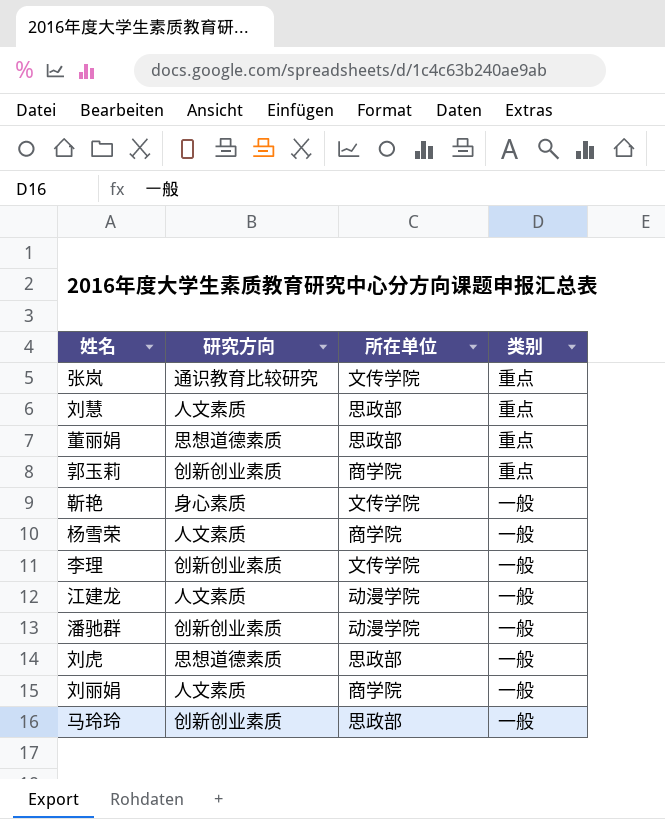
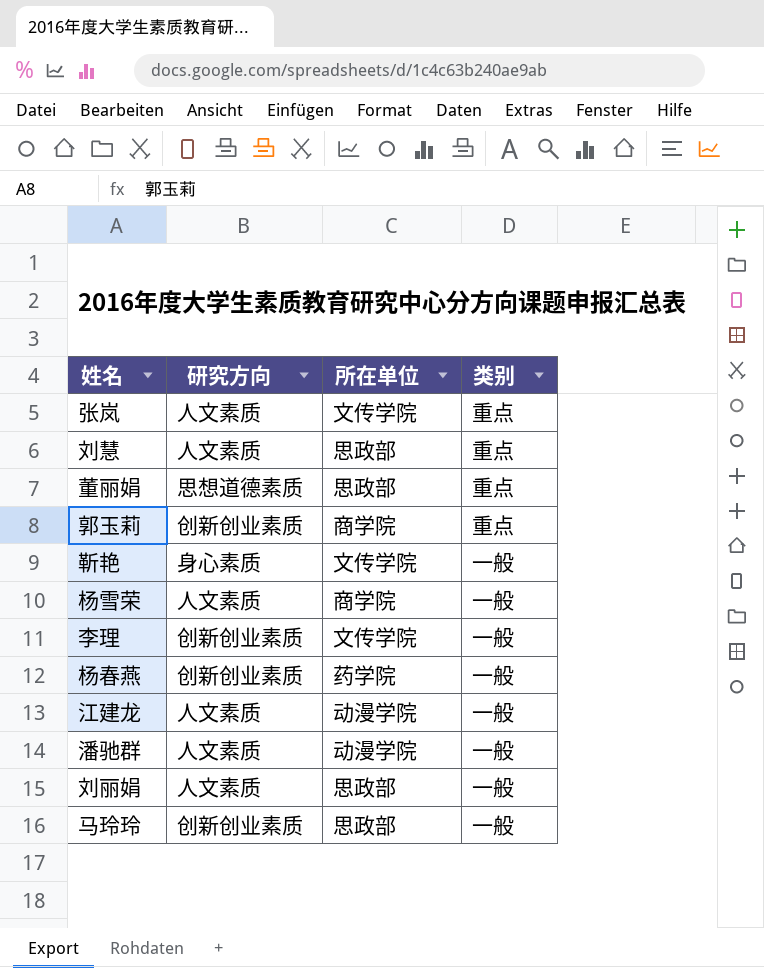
row 刘虎: 思想道德素质 | 思政部 | 一般 -> none
张岚 | 研究方向: 通识教育比较研究 -> 人文素质
row 杨春燕: none -> 创新创业素质 | 药学院 | 一般
潘驰群 | 研究方向: 创新创业素质 -> 人文素质
刘丽娟 | 所在单位: 商学院 -> 思政部

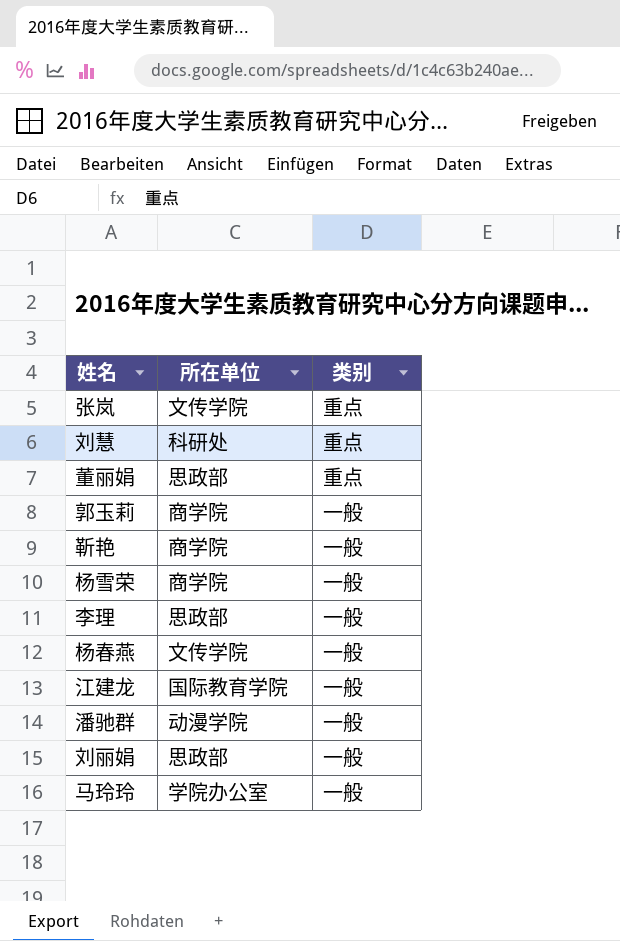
column 研究方向 | position: 2 -> none
刘慧 | 所在单位: 思政部 -> 科研处
郭玉莉 | 类别: 重点 -> 一般
靳艳 | 所在单位: 文传学院 -> 商学院
李理 | 所在单位: 文传学院 -> 思政部
杨春燕 | 所在单位: 药学院 -> 文传学院
江建龙 | 所在单位: 动漫学院 -> 国际教育学院
马玲玲 | 所在单位: 思政部 -> 学院办公室

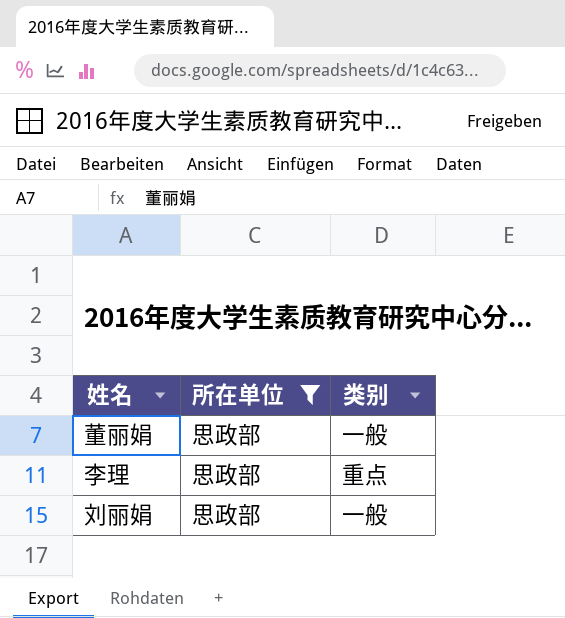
filter: none -> 所在单位 = 思政部
董丽娟 | 类别: 重点 -> 一般
李理 | 类别: 一般 -> 重点

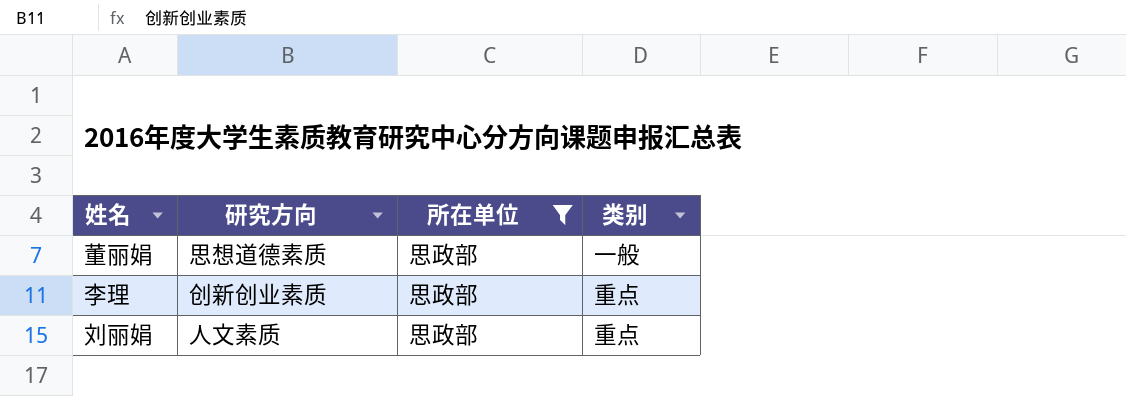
column 研究方向 | position: none -> 2
刘丽娟 | 类别: 一般 -> 重点

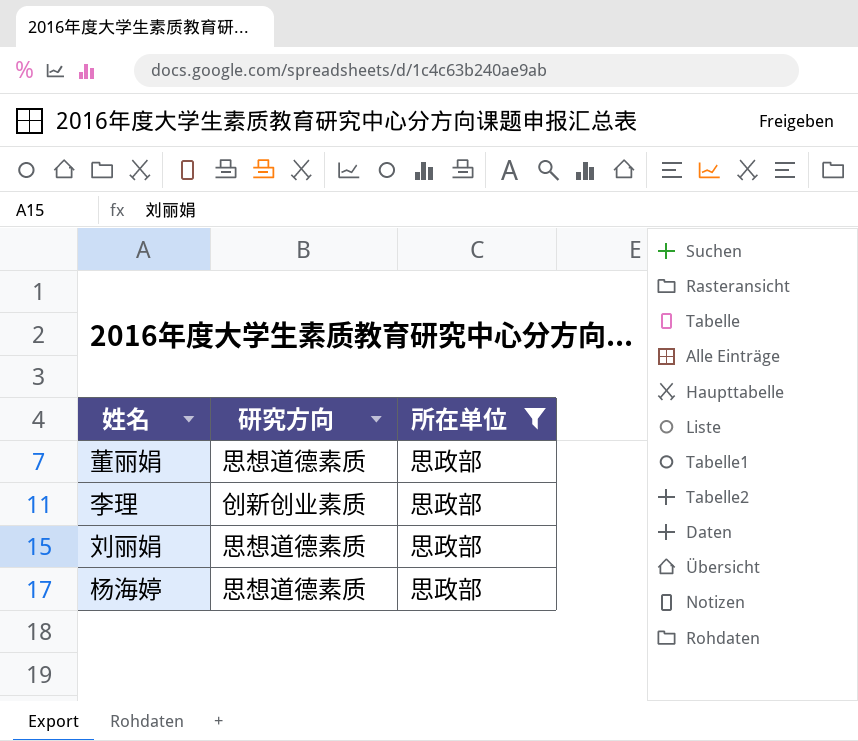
column 类别 | position: 4 -> none
刘丽娟 | 研究方向: 人文素质 -> 思想道德素质
row 杨海婷: none -> 思想道德素质 | 思政部

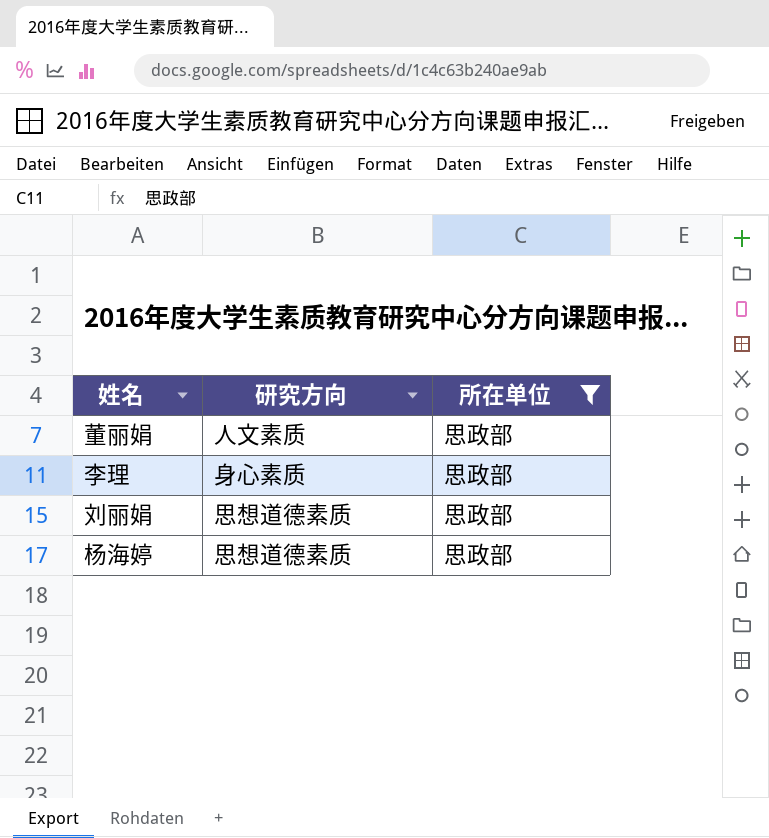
董丽娟 | 研究方向: 思想道德素质 -> 人文素质
李理 | 研究方向: 创新创业素质 -> 身心素质

